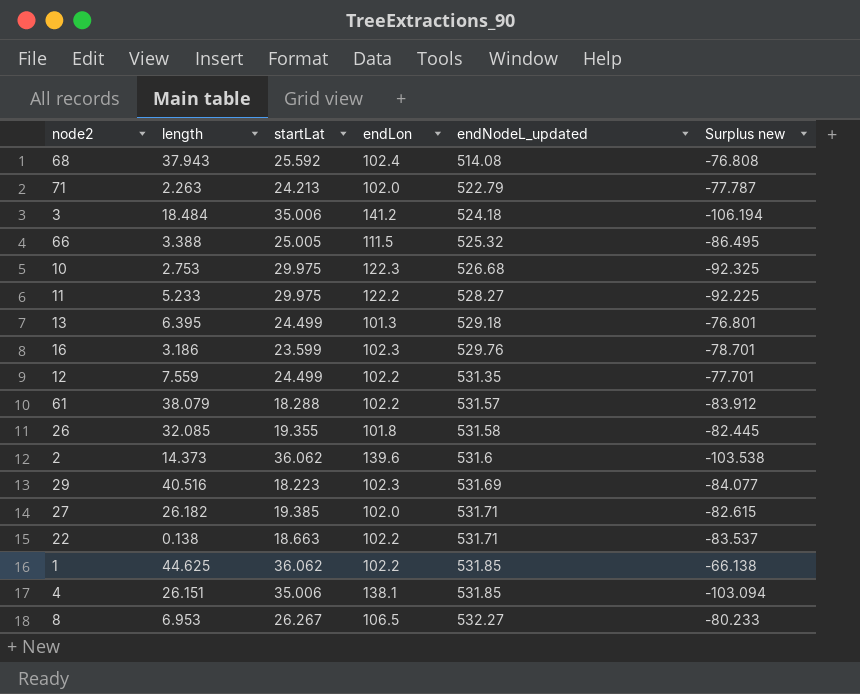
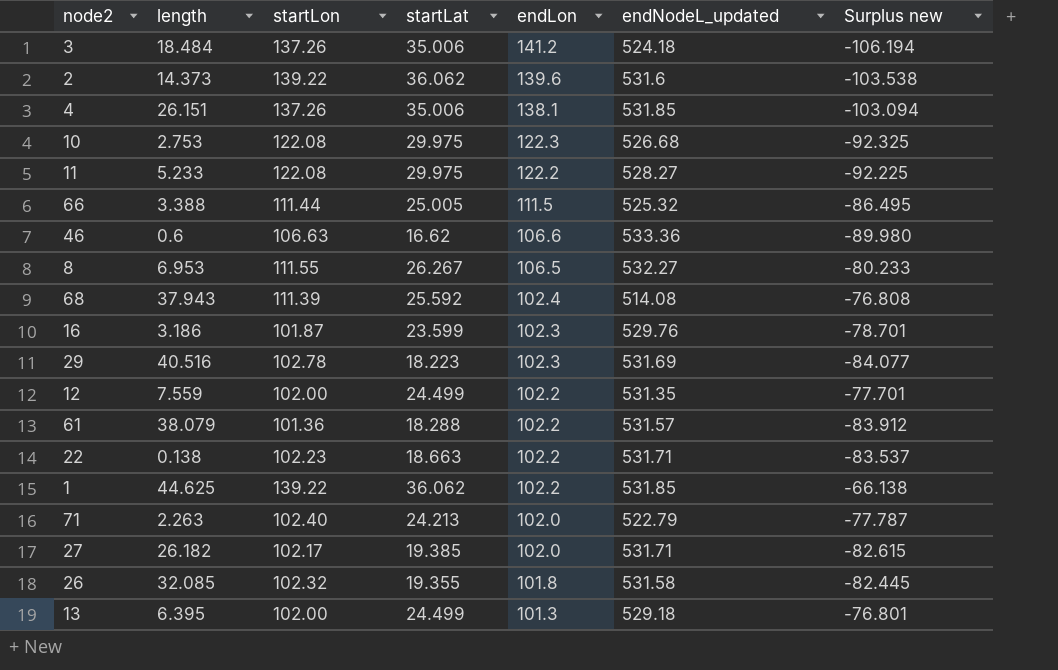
row order: endNodeL_updated ascending -> endLon descending
column startLon | position: none -> 3
row 46: none -> 0.6 | 106.63 | 16.62 | 106.6 | 533.36 | -89.980

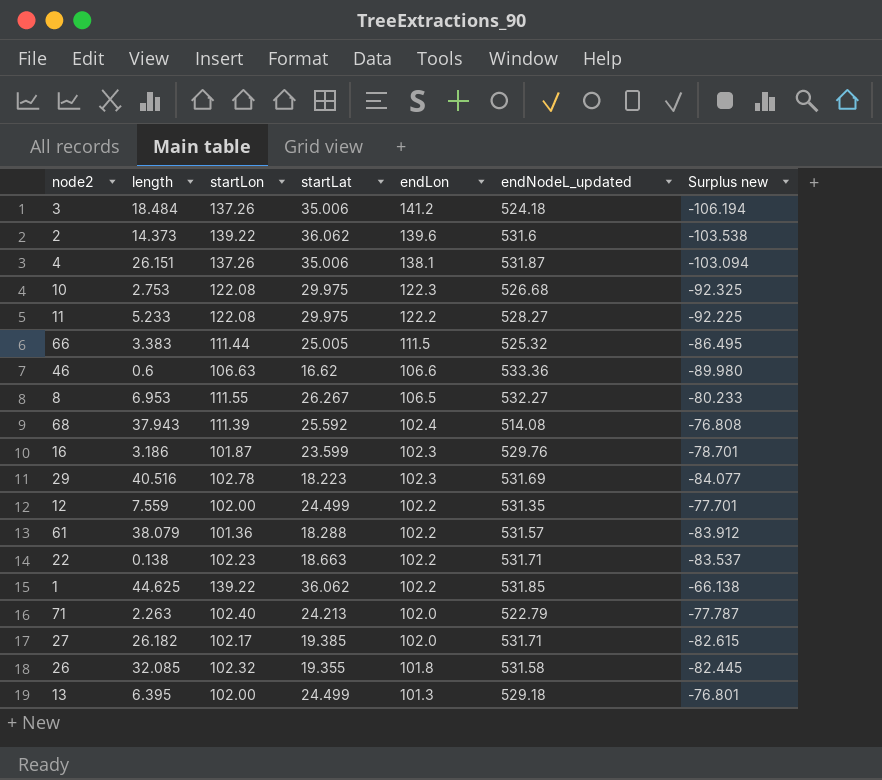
4 | endNodeL_updated: 531.85 -> 531.87
66 | length: 3.388 -> 3.383

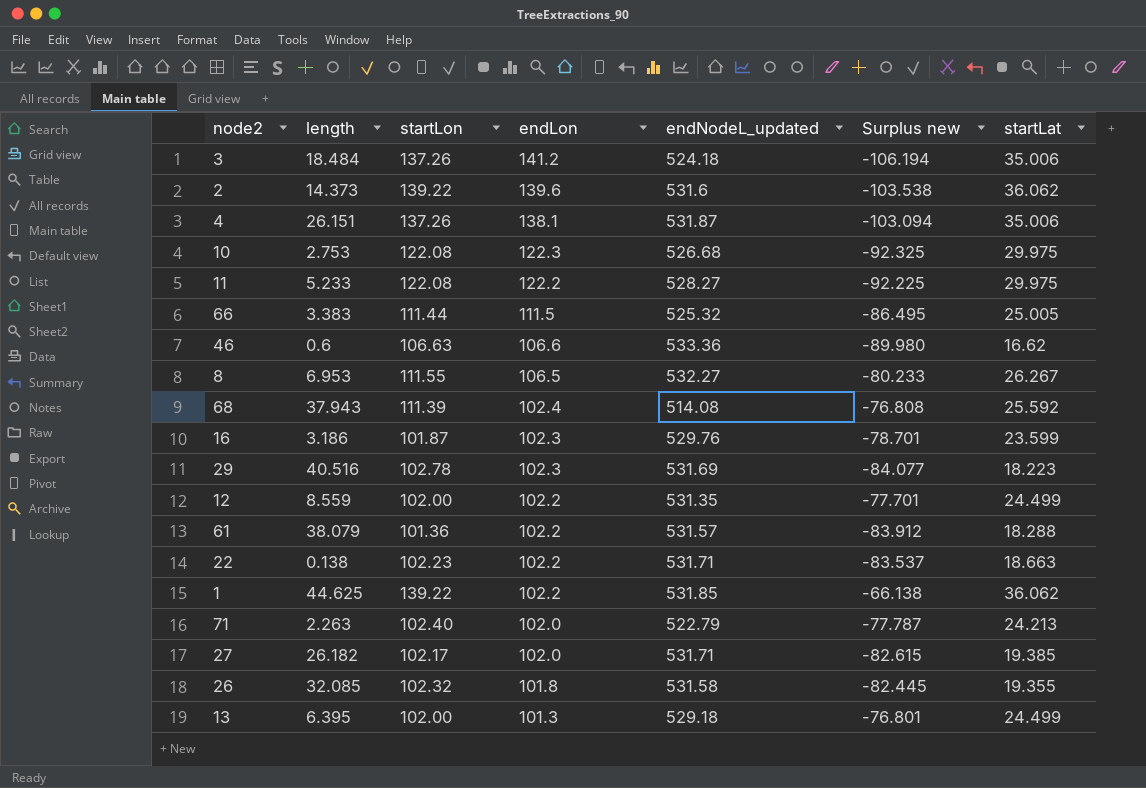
column startLat | position: 4 -> 7
12 | length: 7.559 -> 8.559

